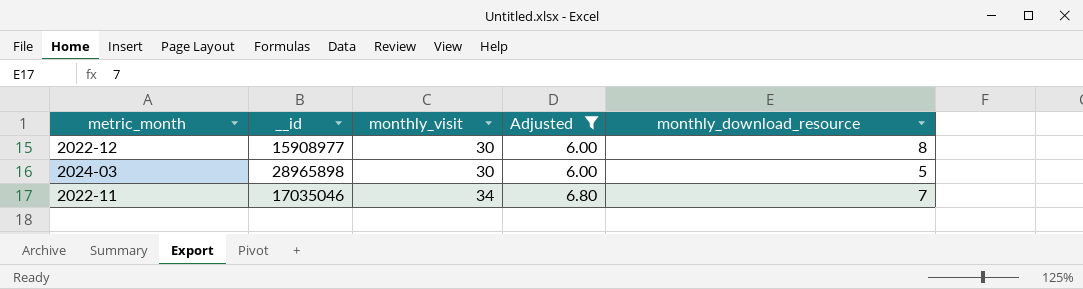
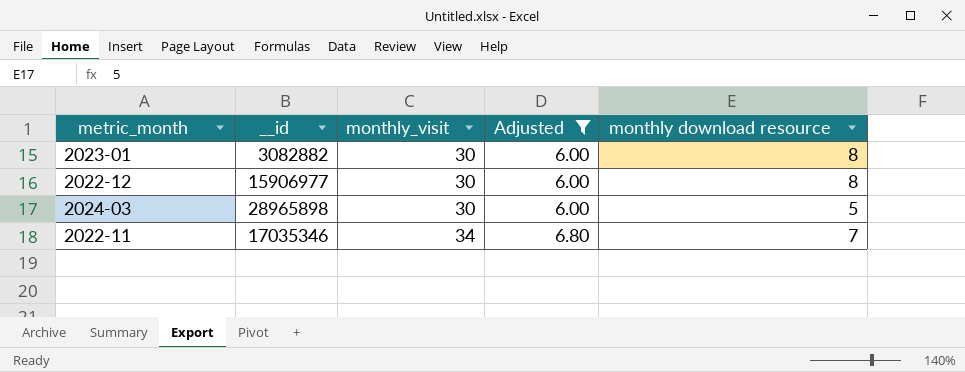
column name: monthly_download_resource -> monthly download resource
row 2023-01: none -> 3082882 | 30 | 6.00 | 8
2022-12 | __id: 15908977 -> 15906977
2022-11 | __id: 17035046 -> 17035346

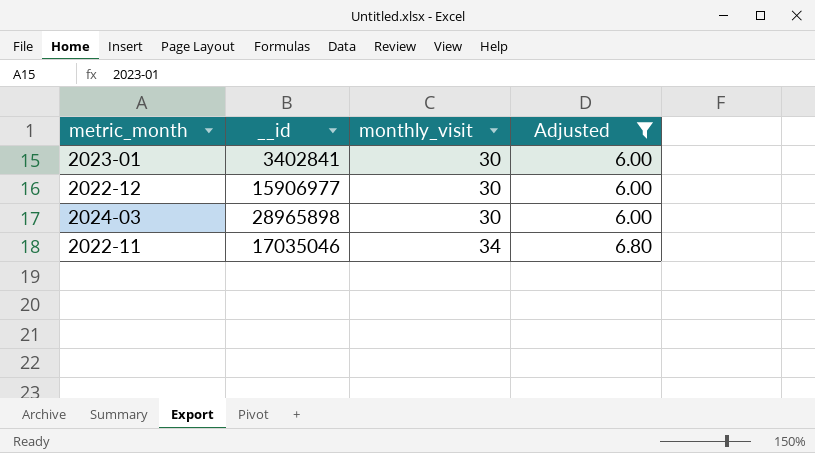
column monthly download resource | position: 5 -> none
2023-01 | __id: 3082882 -> 3402841
2022-11 | __id: 17035346 -> 17035046

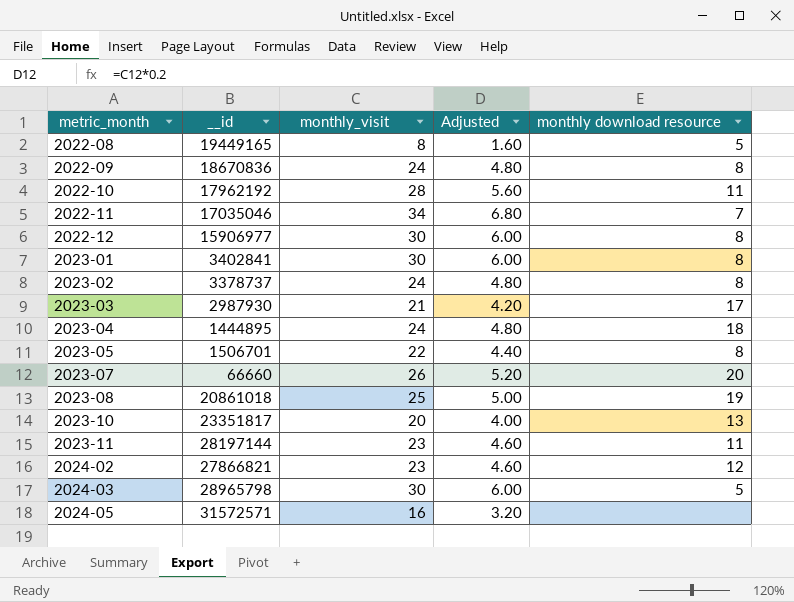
filter: Adjusted >= 6.00 -> none
row order: monthly_visit ascending -> metric_month ascending
column monthly download resource | position: none -> 5
2024-03 | __id: 28965898 -> 28965798

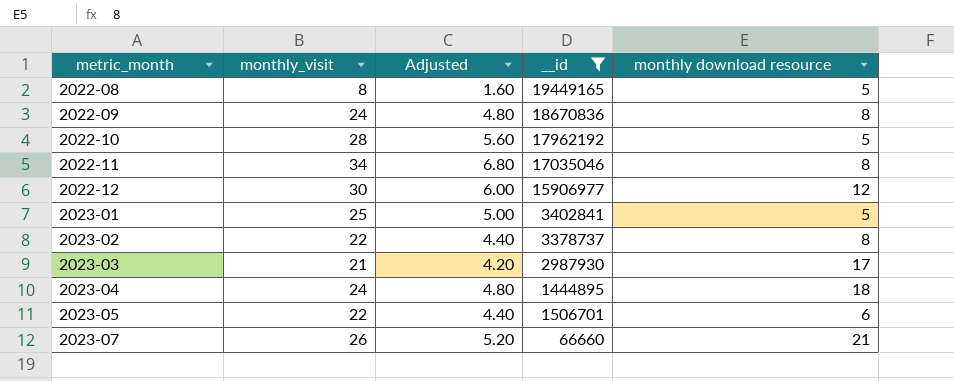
filter: none -> __id <= 19449165
column __id | position: 2 -> 4
2022-10 | monthly download resource: 11 -> 5
2022-11 | monthly download resource: 7 -> 8
2022-12 | monthly download resource: 8 -> 12
2023-01 | monthly_visit: 30 -> 25
2023-01 | Adjusted: 6.00 -> 5.00
2023-01 | monthly download resource: 8 -> 5
2023-02 | monthly_visit: 24 -> 22
2023-02 | Adjusted: 4.80 -> 4.40
2023-05 | monthly download resource: 8 -> 6
2023-07 | monthly download resource: 20 -> 21

